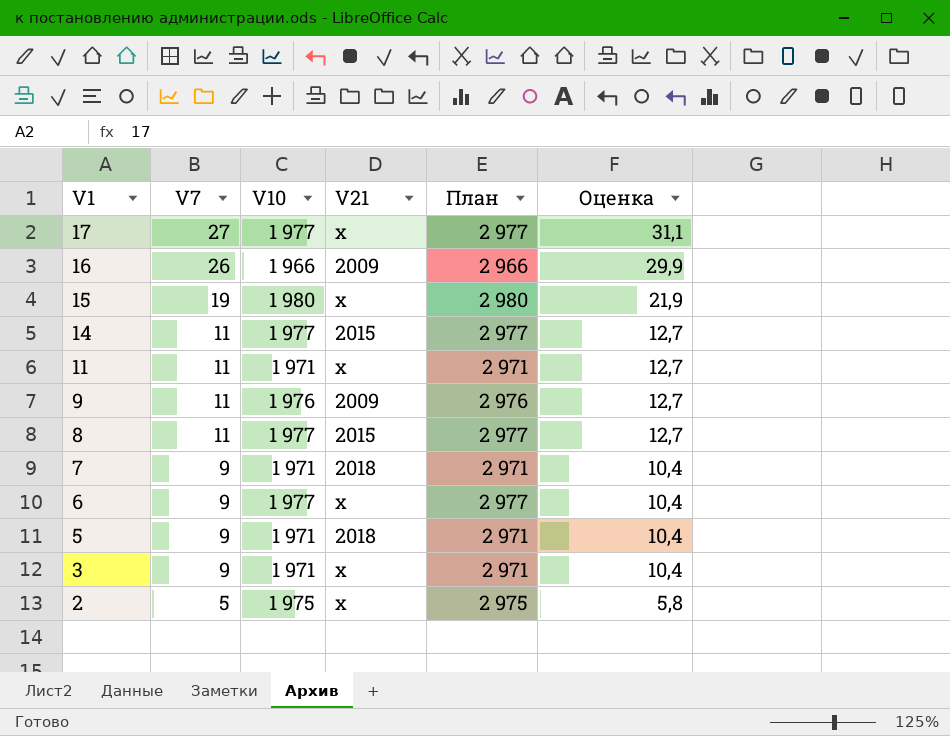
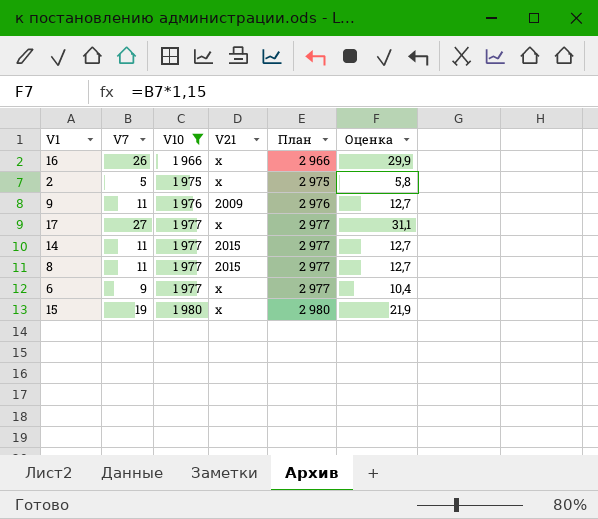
filter: none -> V10 != 1 971
row order: V1 descending -> V10 ascending
16 | V21: 2009 -> x

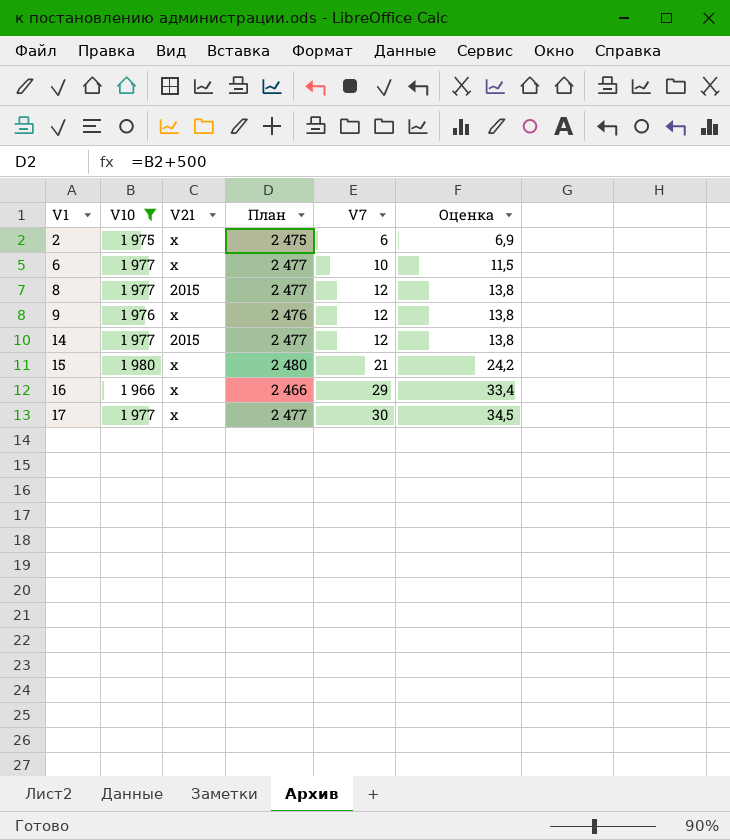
row order: V10 ascending -> V1 ascending
column План | formula: [V10] + 1000 -> [V10] + 500
column V7 | position: 2 -> 5
2 | V7: 5 -> 6
2 | Оценка: 5,8 -> 6,9
6 | V7: 9 -> 10
6 | Оценка: 10,4 -> 11,5
8 | V7: 11 -> 12
8 | Оценка: 12,7 -> 13,8
9 | V21: 2009 -> x
9 | V7: 11 -> 12
9 | Оценка: 12,7 -> 13,8
14 | V7: 11 -> 12
14 | Оценка: 12,7 -> 13,8
15 | V7: 19 -> 21
15 | Оценка: 21,9 -> 24,2
16 | V7: 26 -> 29
16 | Оценка: 29,9 -> 33,4
17 | V7: 27 -> 30
17 | Оценка: 31,1 -> 34,5

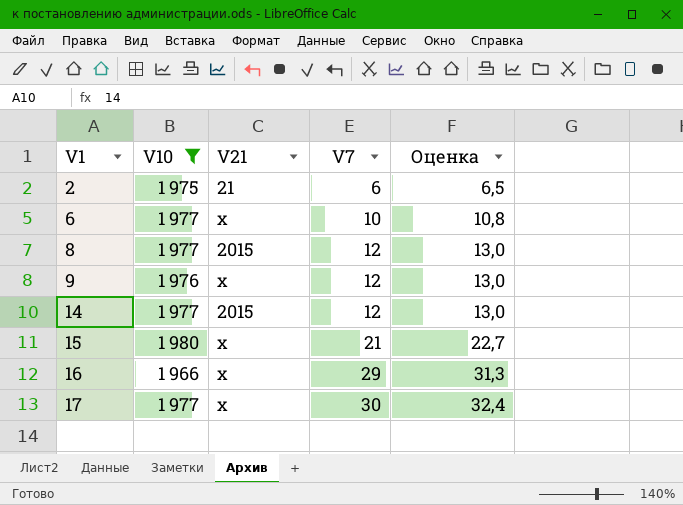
column План | formula: [V10] + 500 -> none
column Оценка | formula: [V7] * 1,15 -> [V7] * 1,08
2 | V21: x -> 21

